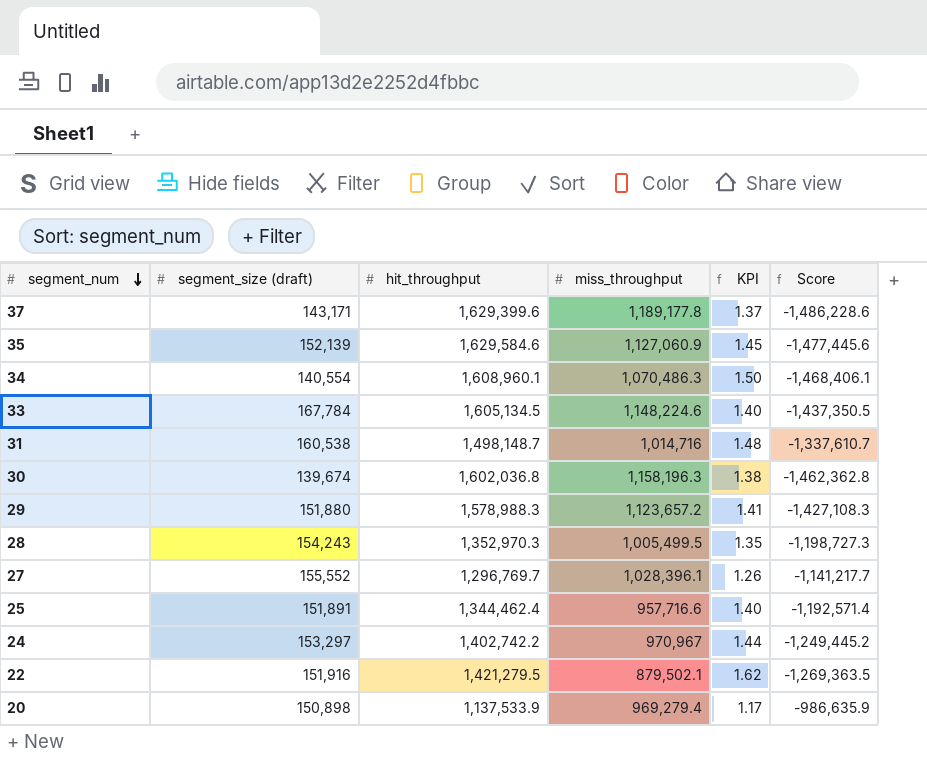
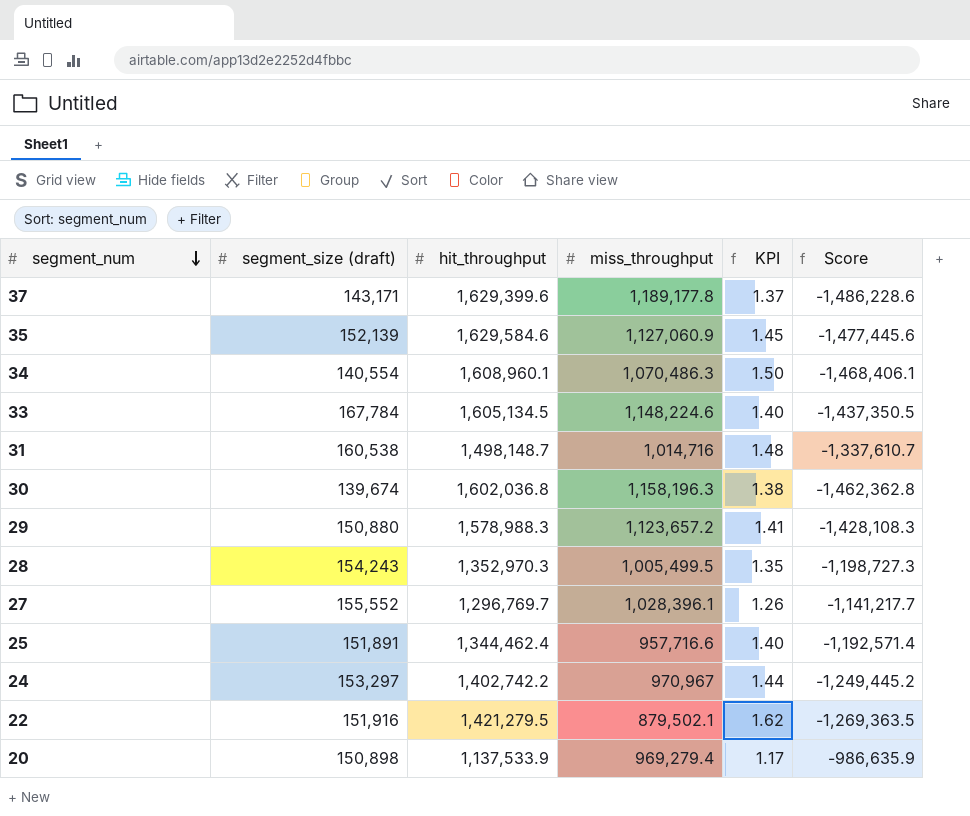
29 | segment_size (draft): 151,880 -> 150,880
29 | Score: -1,427,108.3 -> -1,428,108.3

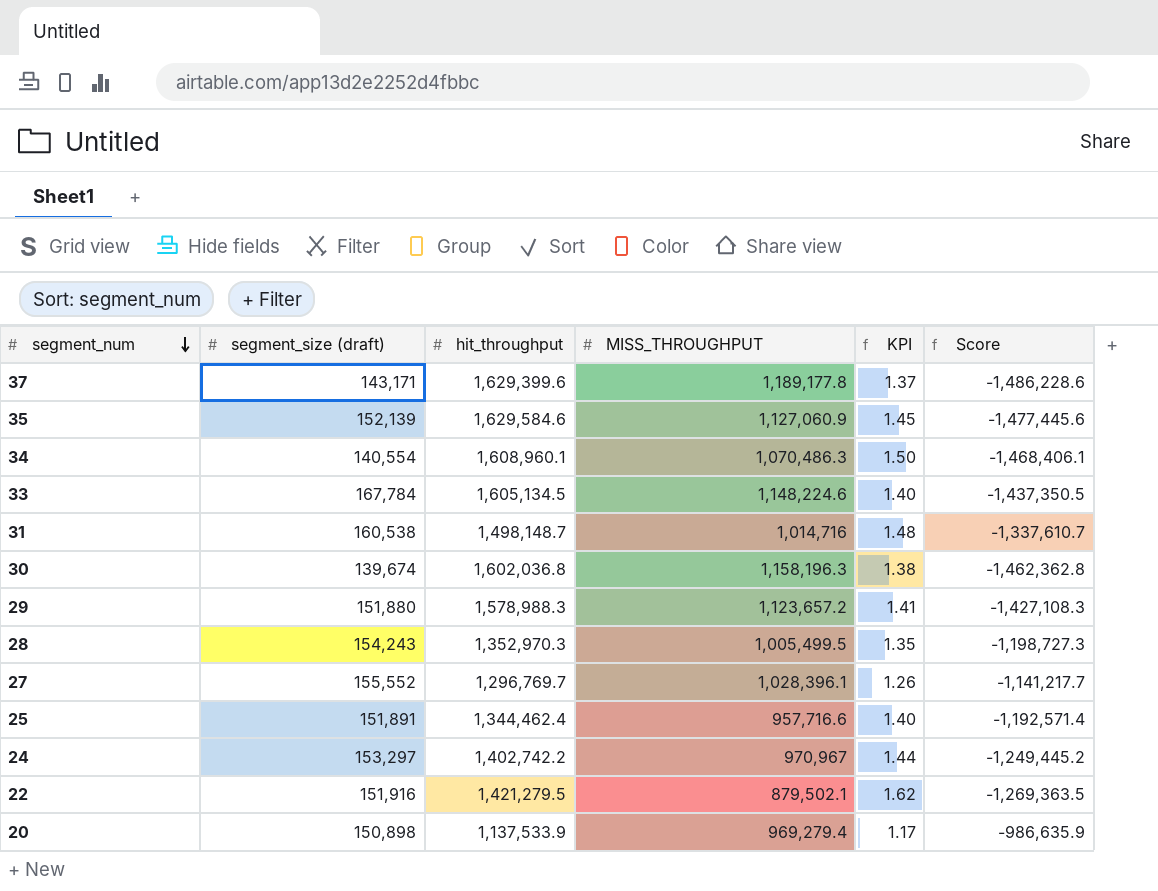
column name: miss_throughput -> MISS_THROUGHPUT
29 | segment_size (draft): 150,880 -> 151,880
29 | Score: -1,428,108.3 -> -1,427,108.3

